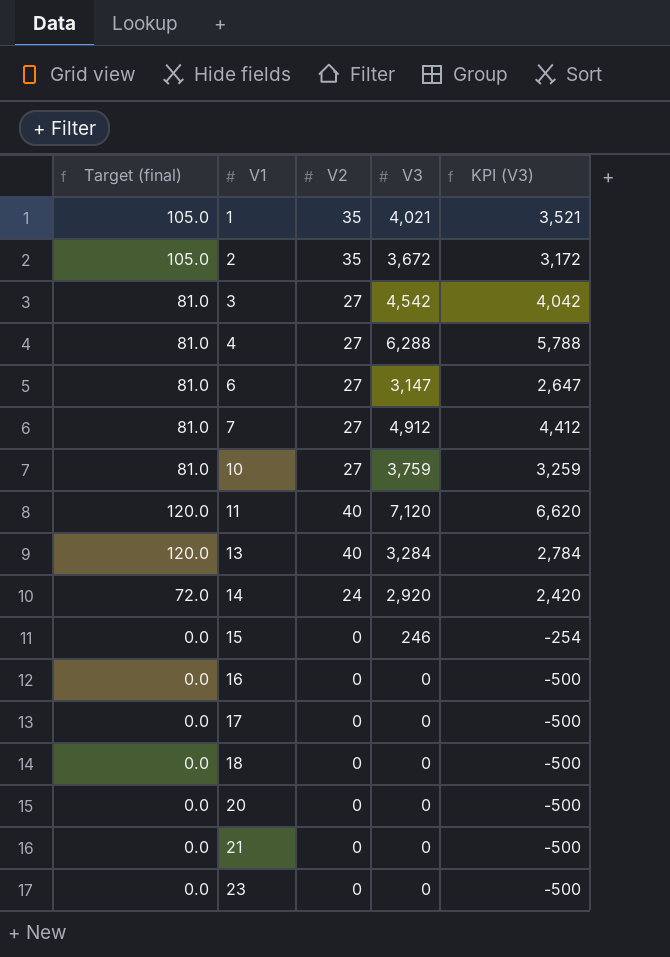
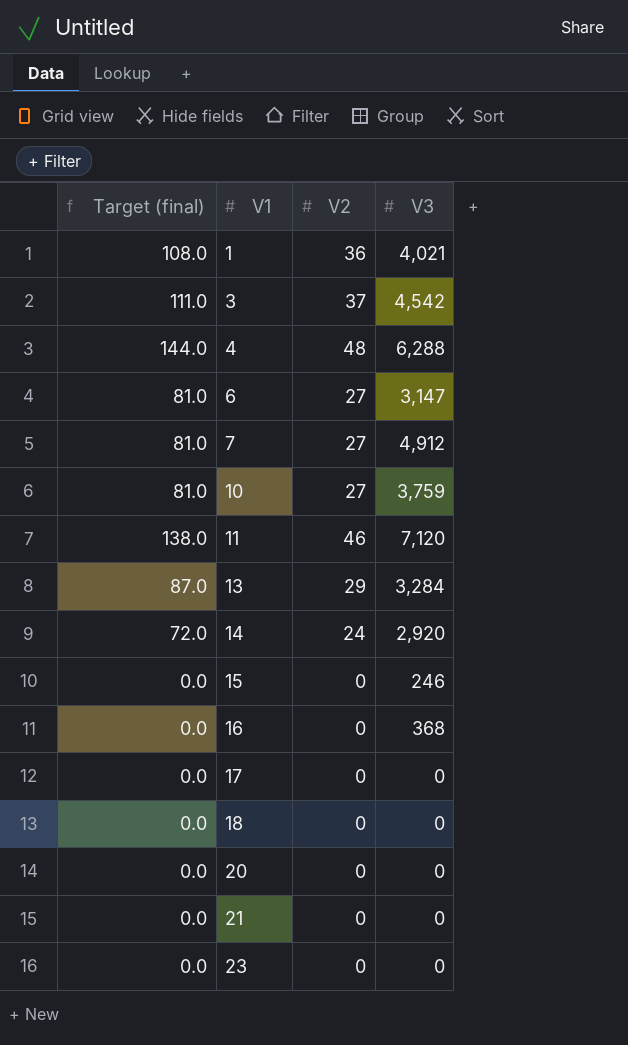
column KPI (V3) | formula: [V3] - 500 -> none
row 2: 105.0 | 35 | 3,672 | 3,172 -> none
1 | Target (final): 105.0 -> 108.0
1 | V2: 35 -> 36
3 | Target (final): 81.0 -> 111.0
3 | V2: 27 -> 37
4 | Target (final): 81.0 -> 144.0
4 | V2: 27 -> 48
11 | Target (final): 120.0 -> 138.0
11 | V2: 40 -> 46
13 | Target (final): 120.0 -> 87.0
13 | V2: 40 -> 29
16 | V3: 0 -> 368

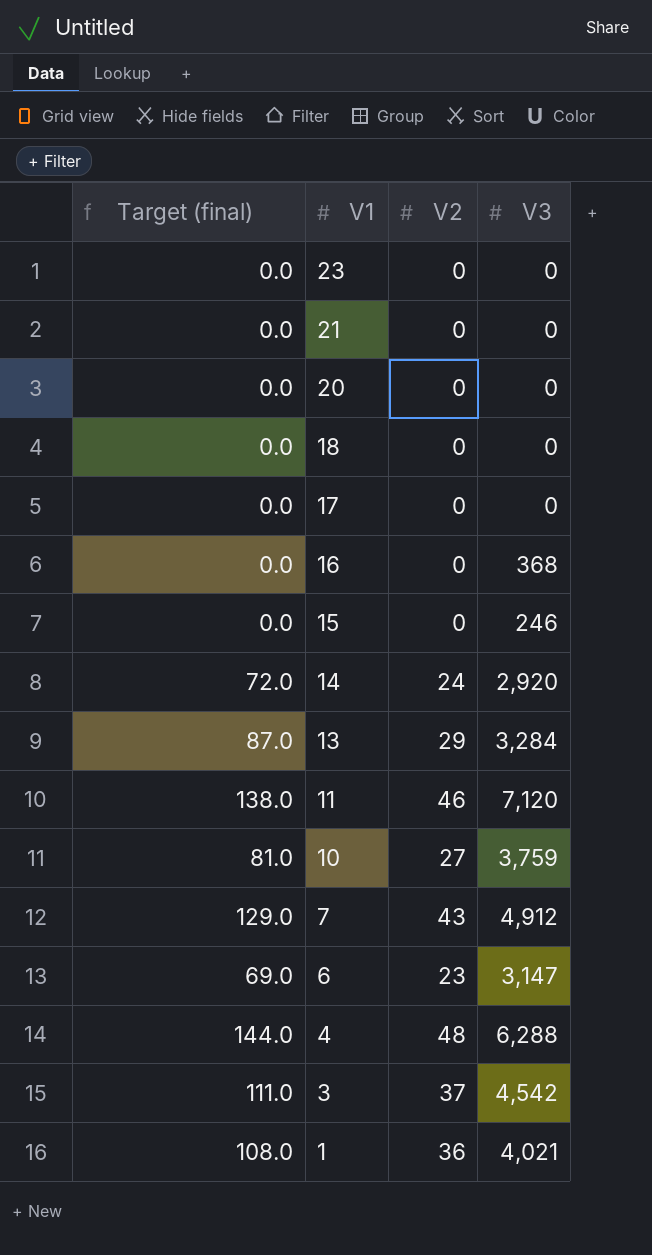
row order: V1 ascending -> V1 descending
7 | Target (final): 81.0 -> 129.0
7 | V2: 27 -> 43
6 | Target (final): 81.0 -> 69.0
6 | V2: 27 -> 23

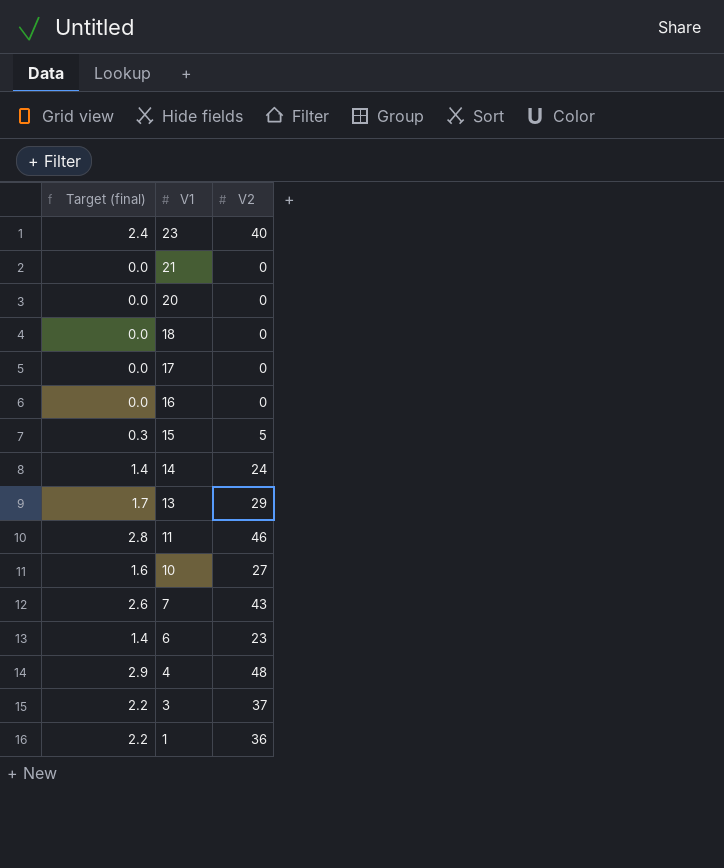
column V3 | position: 4 -> none
column Target (final) | formula: [V2] * 3 -> [V2] * 0.06
23 | V2: 0 -> 40
15 | V2: 0 -> 5

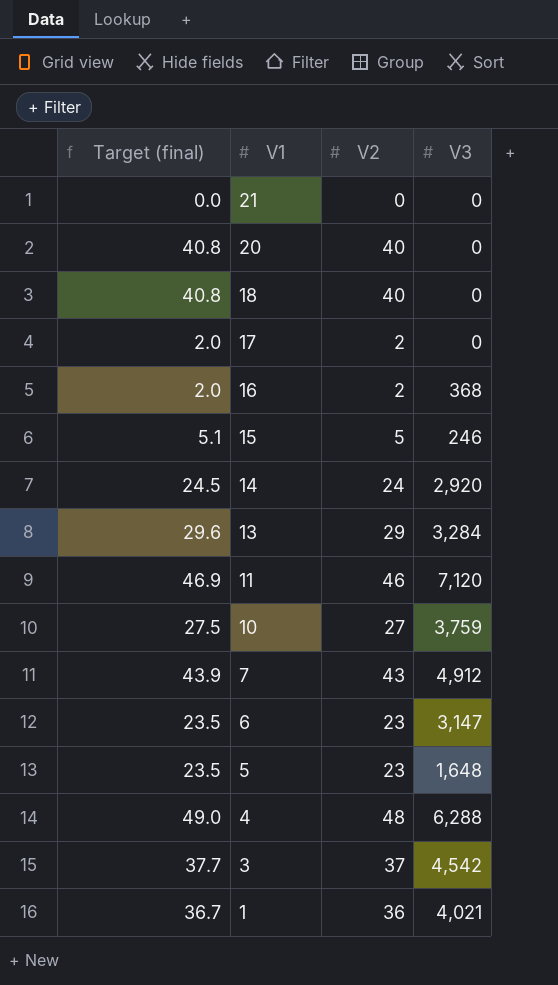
column Target (final) | formula: [V2] * 0.06 -> [V2] * 1.02
column V3 | position: none -> 4
row 23: 2.4 | 40 -> none
20 | V2: 0 -> 40
18 | V2: 0 -> 40
17 | V2: 0 -> 2
16 | V2: 0 -> 2
row 5: none -> 23.5 | 23 | 1,648

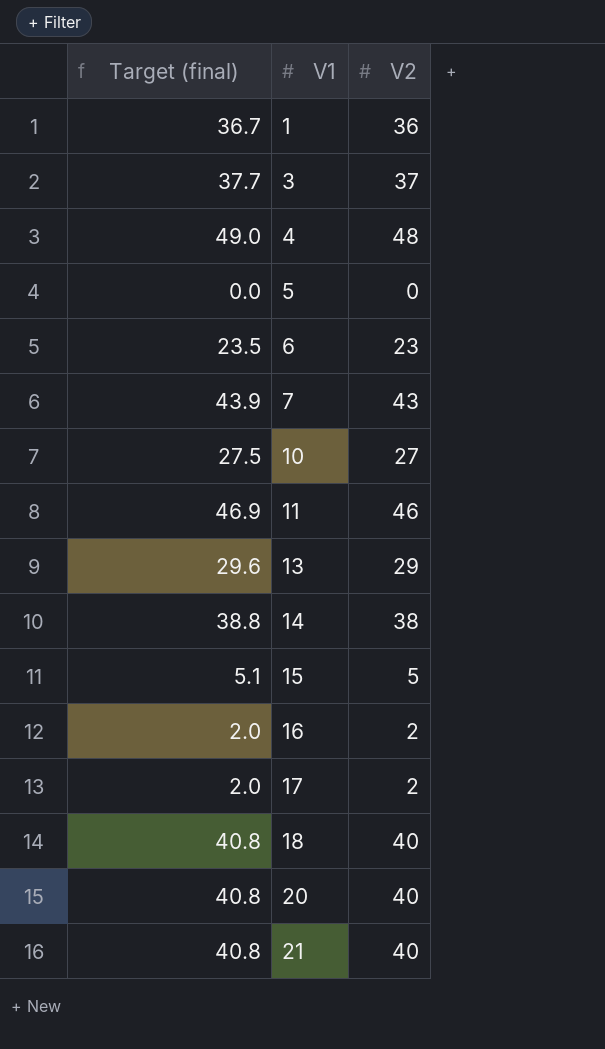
row order: V1 descending -> V1 ascending
column V3 | position: 4 -> none
5 | Target (final): 23.5 -> 0.0
5 | V2: 23 -> 0
14 | Target (final): 24.5 -> 38.8
14 | V2: 24 -> 38
21 | Target (final): 0.0 -> 40.8
21 | V2: 0 -> 40

